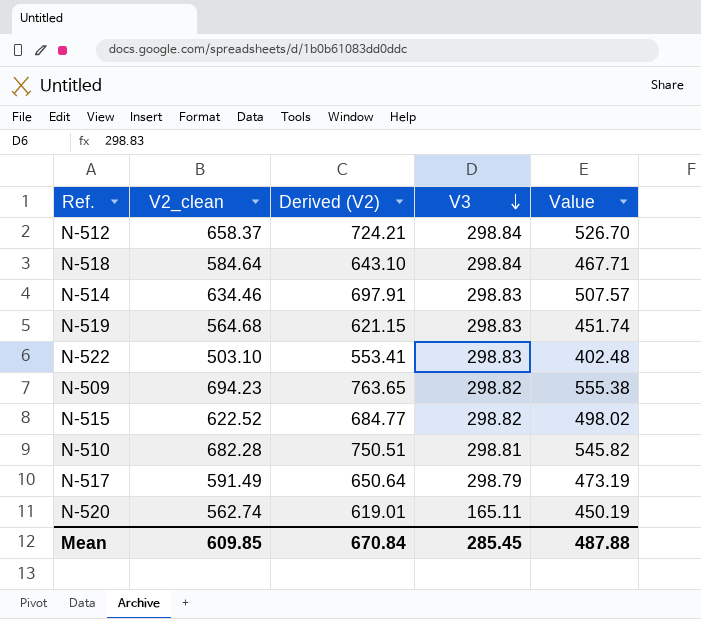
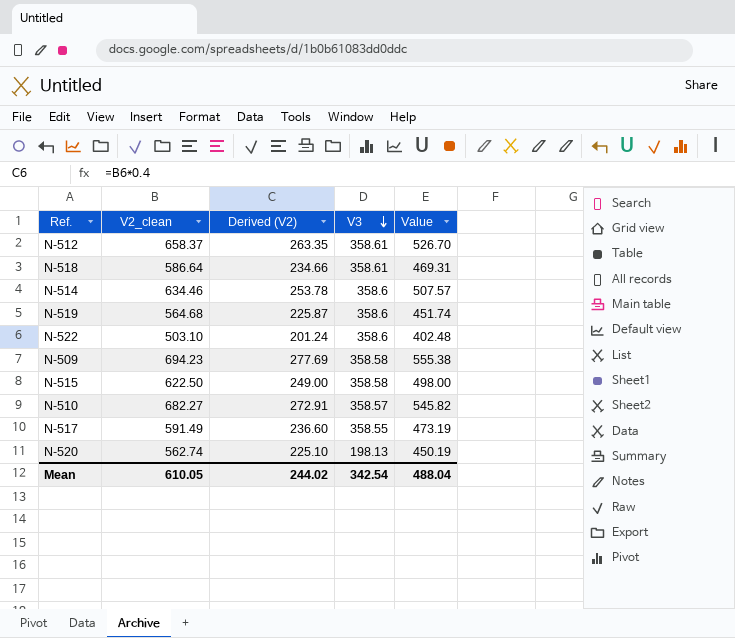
column Derived (V2) | formula: [V2_clean] * 1.1 -> [V2_clean] * 0.4
N-512 | V3: 298.84 -> 358.61
N-518 | V2_clean: 584.64 -> 586.64
N-518 | V3: 298.84 -> 358.61
N-518 | Value: 467.71 -> 469.31
N-514 | V3: 298.83 -> 358.6
N-519 | V3: 298.83 -> 358.6
N-522 | V3: 298.83 -> 358.6
N-509 | V3: 298.82 -> 358.58
N-515 | V2_clean: 622.52 -> 622.50
N-515 | V3: 298.82 -> 358.58
N-515 | Value: 498.02 -> 498.00
N-510 | V2_clean: 682.28 -> 682.27
N-510 | V3: 298.81 -> 358.57
N-517 | V3: 298.79 -> 358.55
N-520 | V3: 165.11 -> 198.13
Mean | V2_clean: 609.85 -> 610.05
Mean | Derived (V2): 670.84 -> 244.02
Mean | V3: 285.45 -> 342.54
Mean | Value: 487.88 -> 488.04

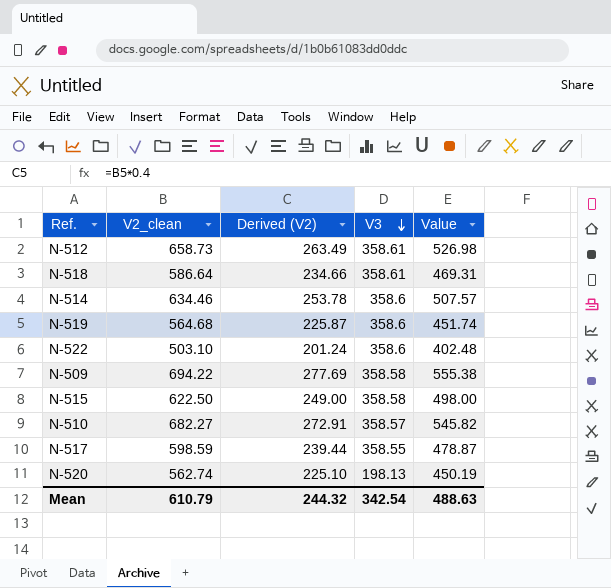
N-512 | V2_clean: 658.37 -> 658.73
N-512 | Derived (V2): 263.35 -> 263.49
N-512 | Value: 526.70 -> 526.98
N-509 | V2_clean: 694.23 -> 694.22
N-517 | V2_clean: 591.49 -> 598.59
N-517 | Derived (V2): 236.60 -> 239.44
N-517 | Value: 473.19 -> 478.87
Mean | V2_clean: 610.05 -> 610.79
Mean | Derived (V2): 244.02 -> 244.32
Mean | Value: 488.04 -> 488.63

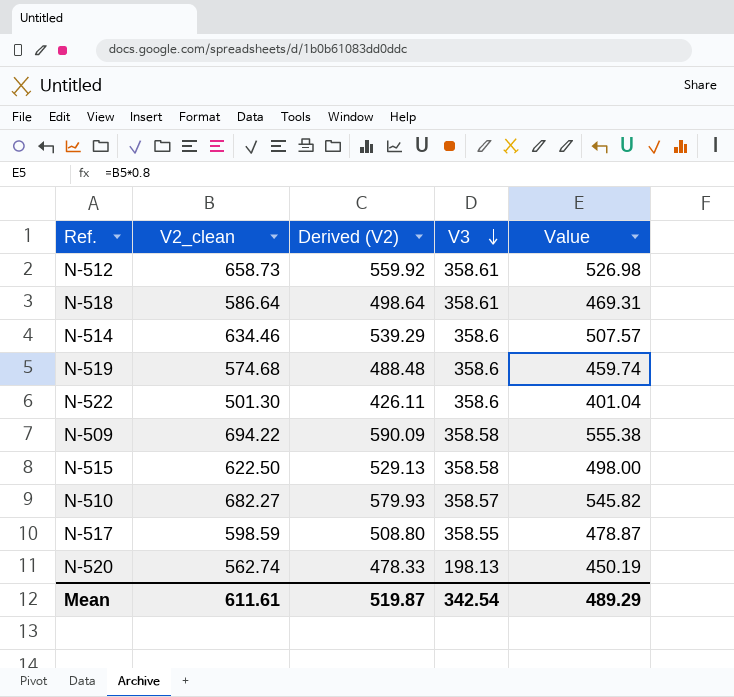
column Derived (V2) | formula: [V2_clean] * 0.4 -> [V2_clean] * 0.85
N-519 | V2_clean: 564.68 -> 574.68
N-519 | Value: 451.74 -> 459.74
N-522 | V2_clean: 503.10 -> 501.30
N-522 | Value: 402.48 -> 401.04
Mean | V2_clean: 610.79 -> 611.61
Mean | Derived (V2): 244.32 -> 519.87
Mean | Value: 488.63 -> 489.29

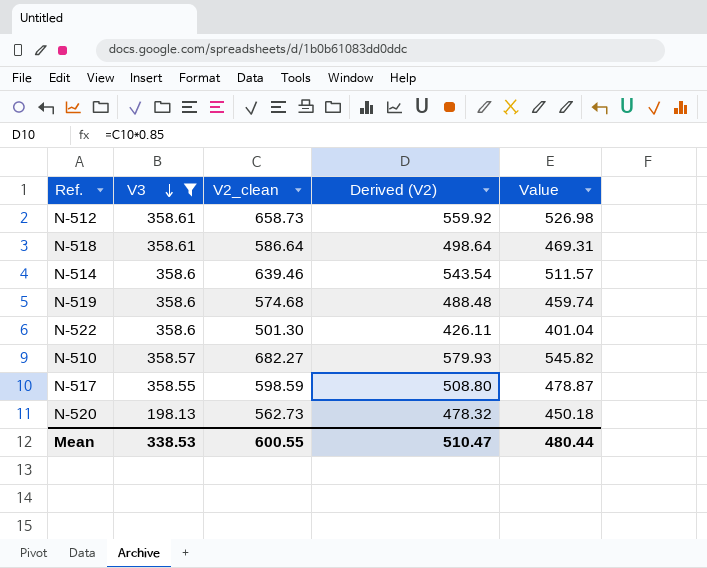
filter: none -> V3 != 358.58
column V3 | position: 4 -> 2
N-514 | V2_clean: 634.46 -> 639.46
N-514 | Derived (V2): 539.29 -> 543.54
N-514 | Value: 507.57 -> 511.57
N-520 | V2_clean: 562.74 -> 562.73
N-520 | Derived (V2): 478.33 -> 478.32
N-520 | Value: 450.19 -> 450.18
Mean | V3: 342.54 -> 338.53
Mean | V2_clean: 611.61 -> 600.55
Mean | Derived (V2): 519.87 -> 510.47
Mean | Value: 489.29 -> 480.44

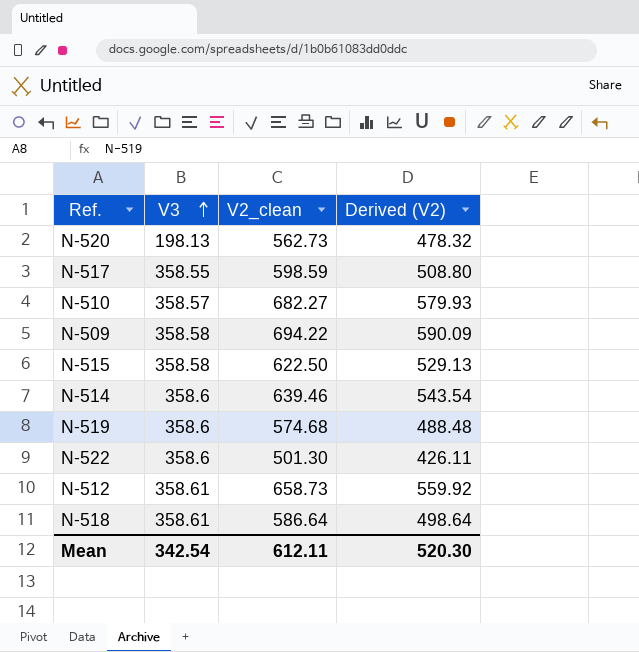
filter: V3 != 358.58 -> none
row order: V3 descending -> V3 ascending
column Value | formula: [V2_clean] * 0.8 -> none
Mean | V3: 338.53 -> 342.54
Mean | V2_clean: 600.55 -> 612.11
Mean | Derived (V2): 510.47 -> 520.30

